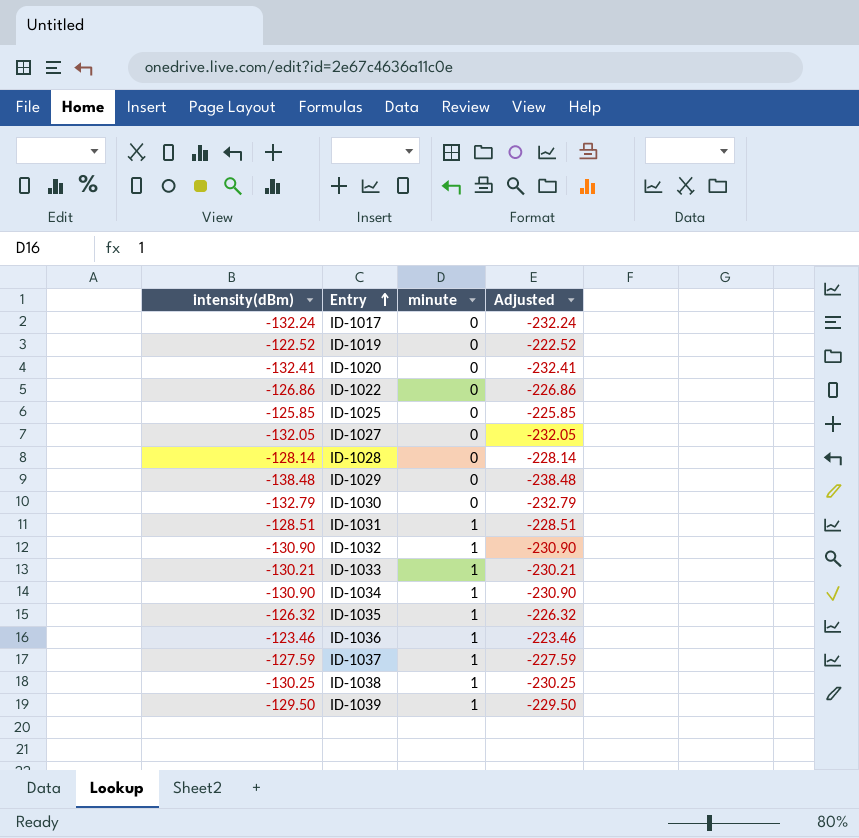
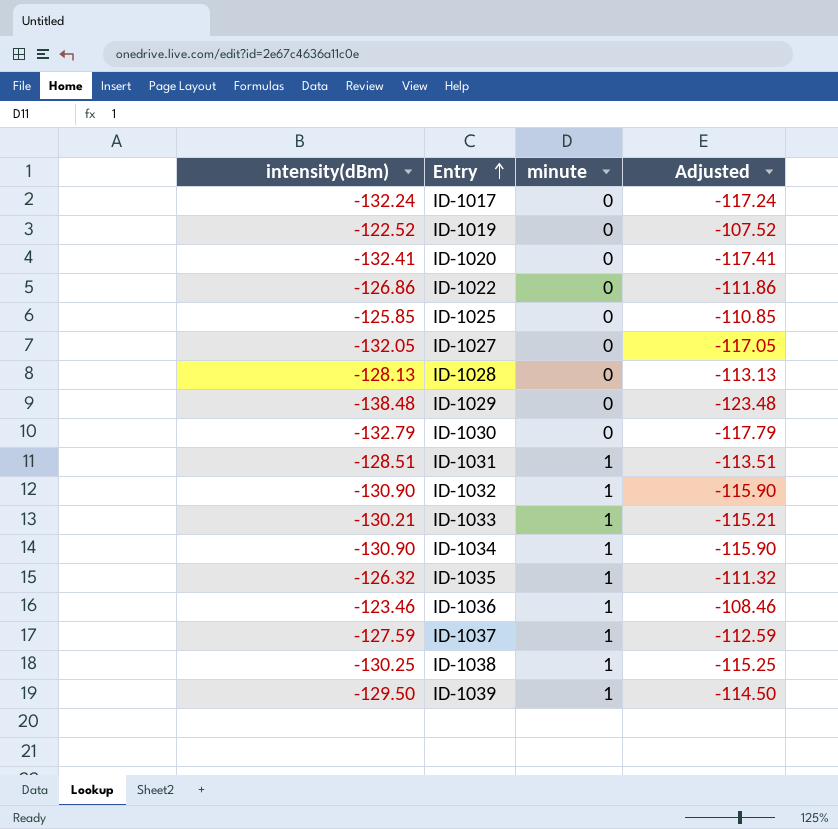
column Adjusted | formula: [intensity(dBm)] - 100 -> [intensity(dBm)] + 15
ID-1028 | intensity(dBm): -128.14 -> -128.13

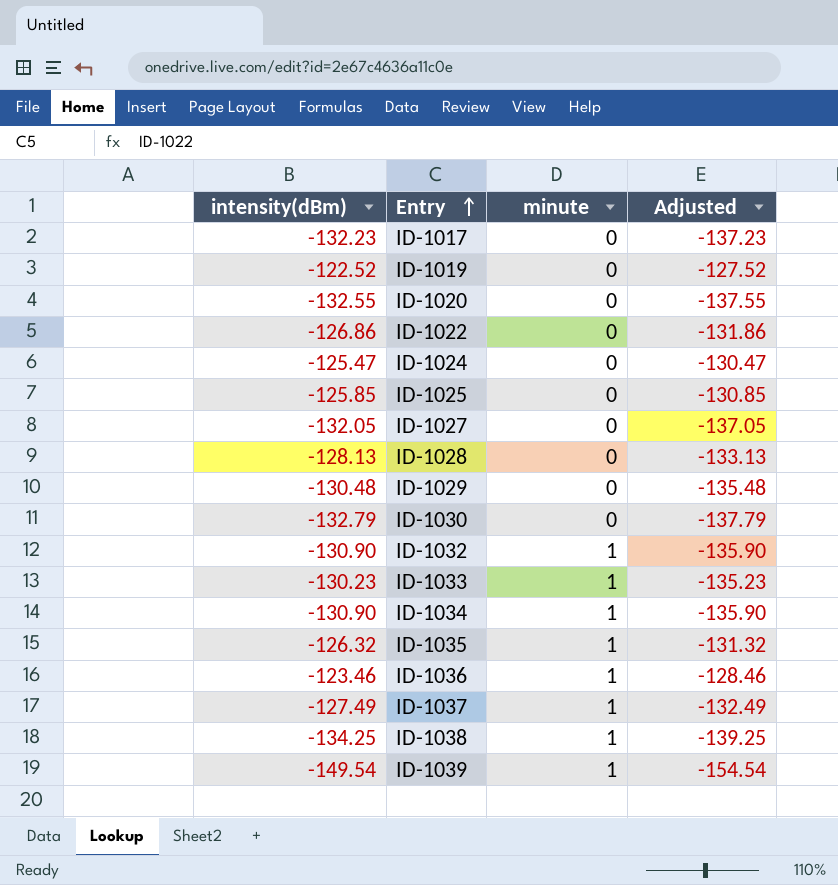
column Adjusted | formula: [intensity(dBm)] + 15 -> [intensity(dBm)] - 5
row ID-1031: -128.51 | 1 | -113.51 -> none
ID-1017 | intensity(dBm): -132.24 -> -132.23
ID-1020 | intensity(dBm): -132.41 -> -132.55
row ID-1024: none -> -125.47 | 0 | -130.47
ID-1029 | intensity(dBm): -138.48 -> -130.48
ID-1033 | intensity(dBm): -130.21 -> -130.23
ID-1037 | intensity(dBm): -127.59 -> -127.49
ID-1038 | intensity(dBm): -130.25 -> -134.25
ID-1039 | intensity(dBm): -129.50 -> -149.54

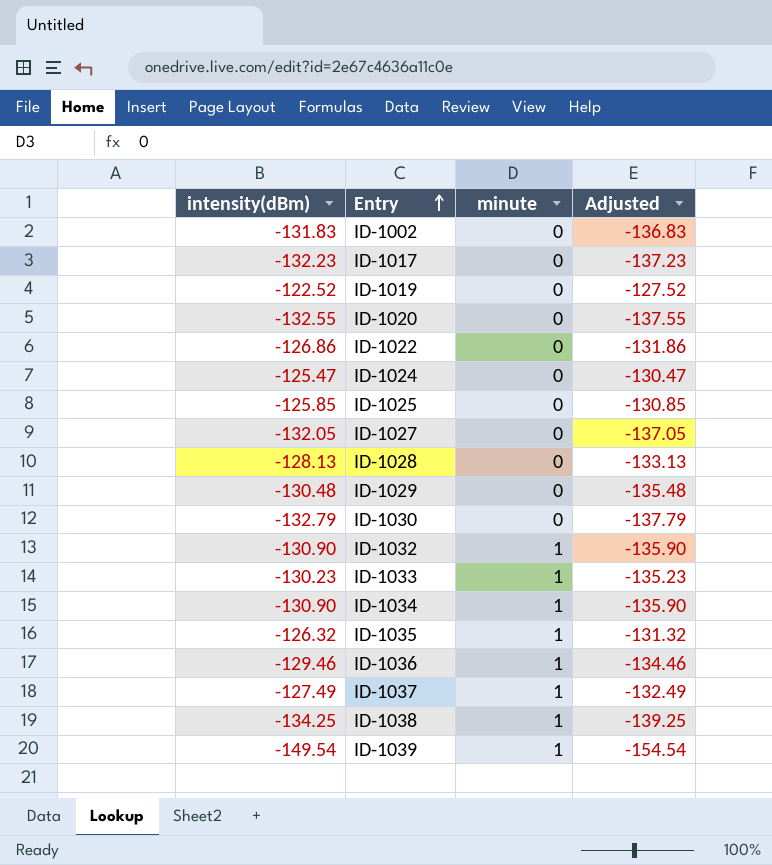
row ID-1002: none -> -131.83 | 0 | -136.83
ID-1036 | intensity(dBm): -123.46 -> -129.46
ID-1036 | Adjusted: -128.46 -> -134.46

